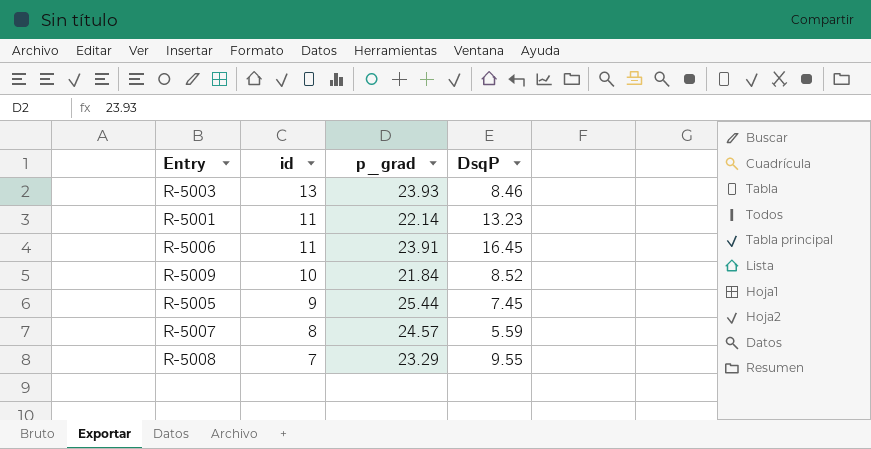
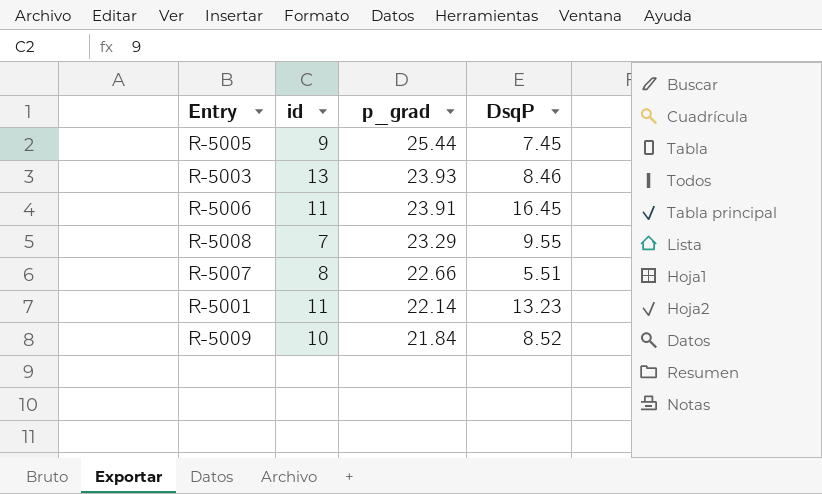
row order: id descending -> p_grad descending
R-5007 | p_grad: 24.57 -> 22.66
R-5007 | DsqP: 5.59 -> 5.51

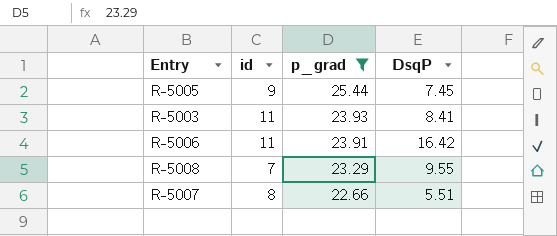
filter: none -> p_grad >= 22.66
R-5003 | id: 13 -> 11
R-5003 | DsqP: 8.46 -> 8.41
R-5006 | DsqP: 16.45 -> 16.42

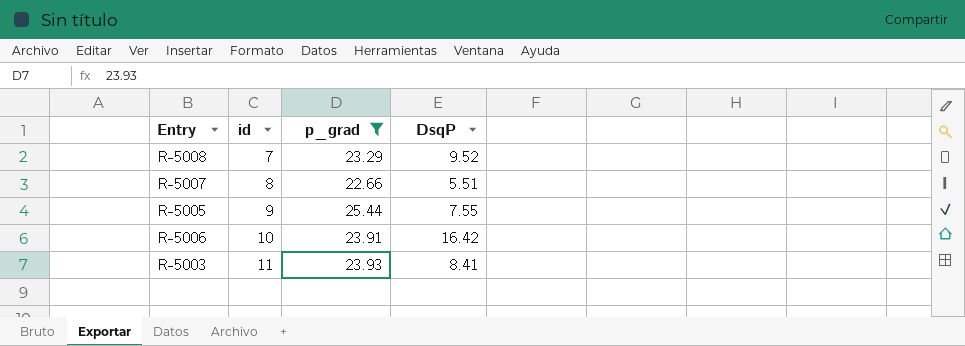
row order: p_grad descending -> id ascending
R-5008 | DsqP: 9.55 -> 9.52
R-5005 | DsqP: 7.45 -> 7.55
R-5006 | id: 11 -> 10

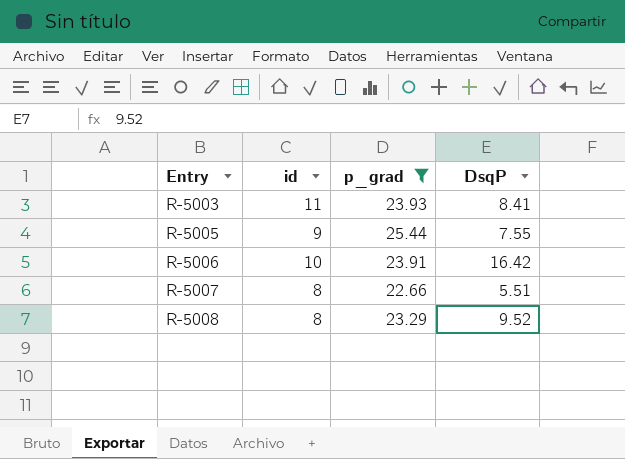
row order: id ascending -> Entry ascending
R-5008 | id: 7 -> 8

